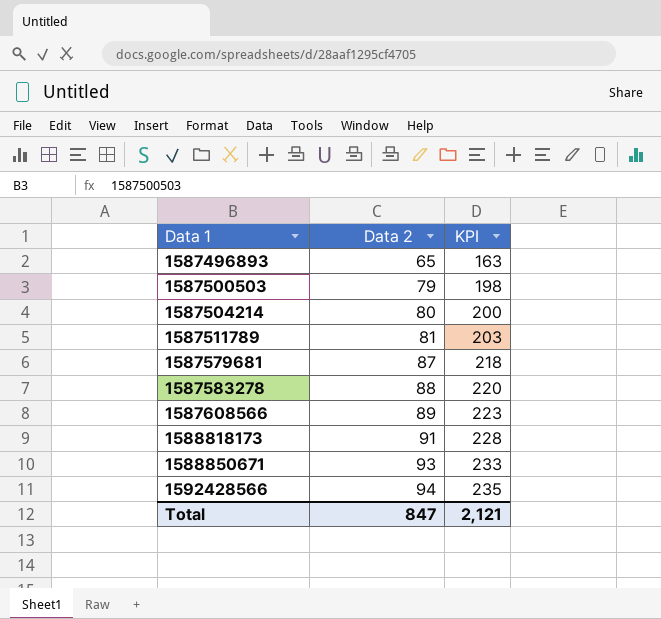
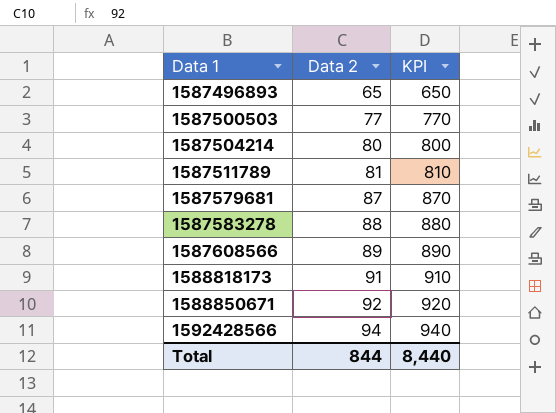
column KPI | formula: [Data 2] * 2.5 -> [Data 2] * 10
1587500503 | Data 2: 79 -> 77
1588850671 | Data 2: 93 -> 92
Total | Data 2: 847 -> 844
Total | KPI: 2,121 -> 8,440

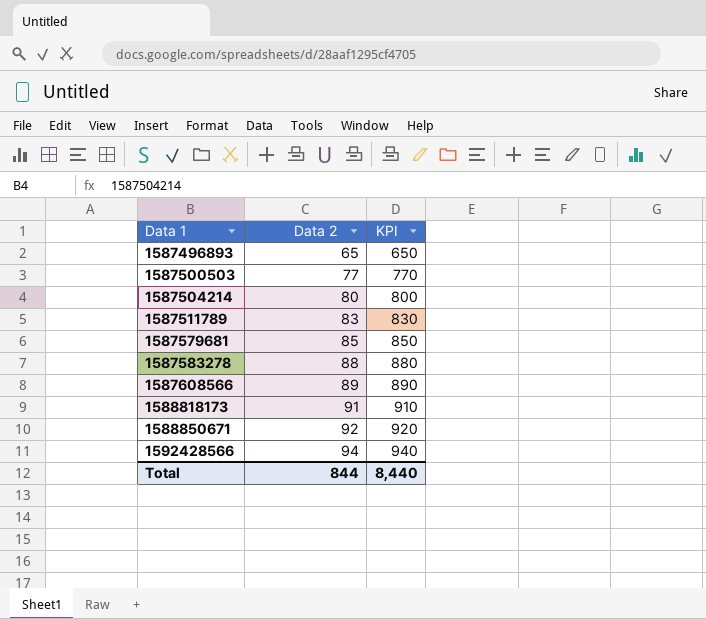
1587511789 | Data 2: 81 -> 83
1587511789 | KPI: 810 -> 830
1587579681 | Data 2: 87 -> 85
1587579681 | KPI: 870 -> 850

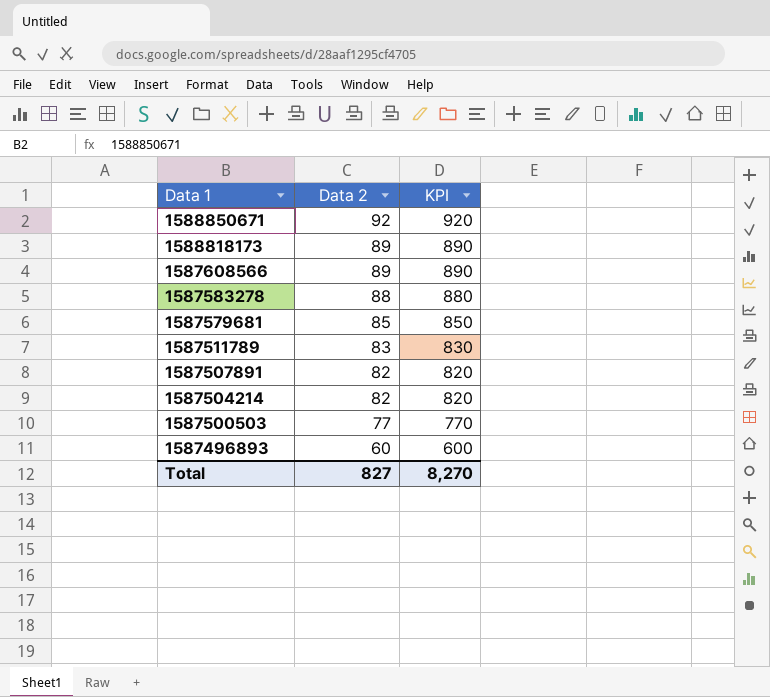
row order: Data 1 ascending -> Data 1 descending
row 1592428566: 94 | 940 -> none
1588818173 | Data 2: 91 -> 89
1588818173 | KPI: 910 -> 890
row 1587507891: none -> 82 | 820
1587504214 | Data 2: 80 -> 82
1587504214 | KPI: 800 -> 820
1587496893 | Data 2: 65 -> 60
1587496893 | KPI: 650 -> 600
Total | Data 2: 844 -> 827
Total | KPI: 8,440 -> 8,270

